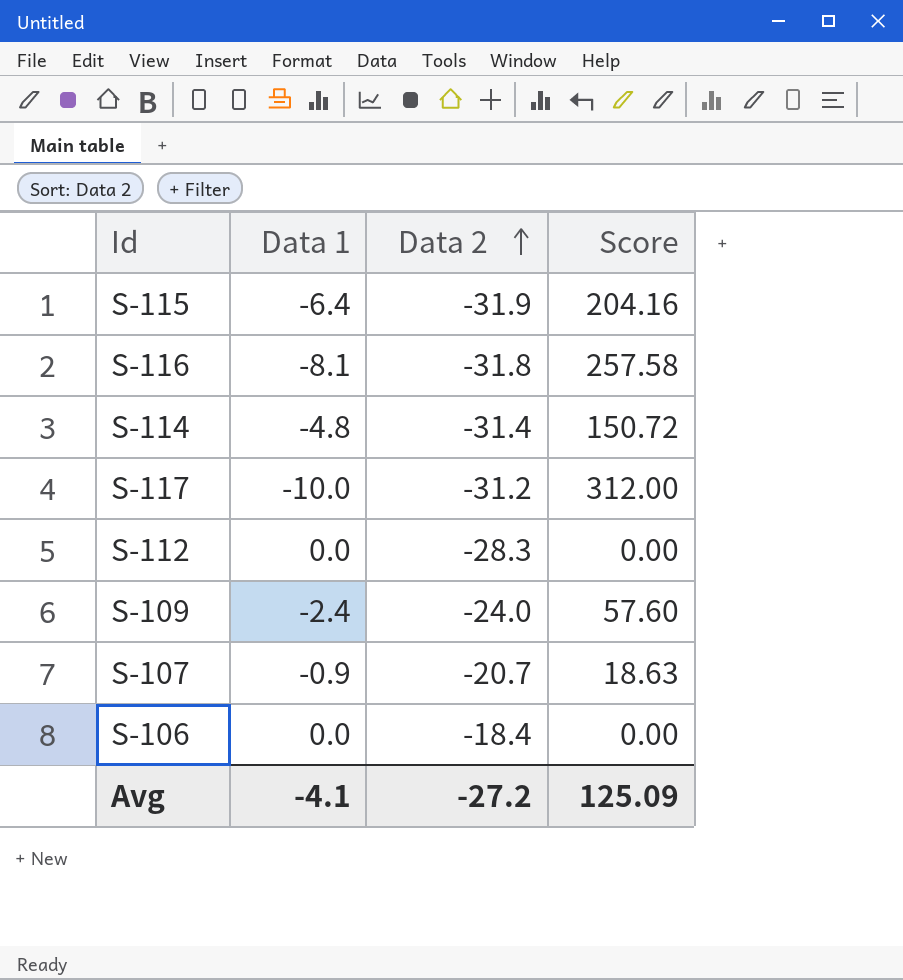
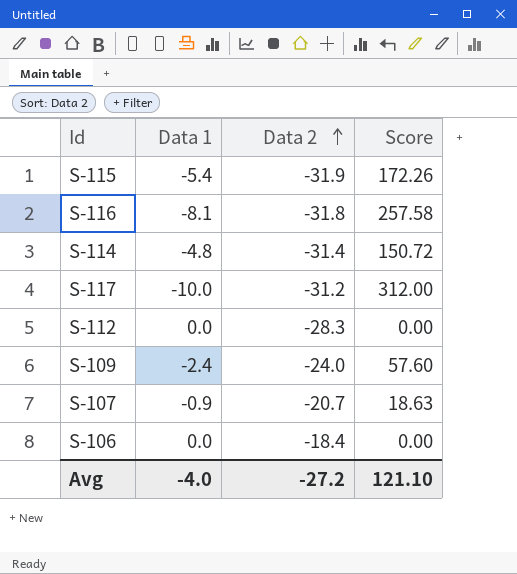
S-115 | Data 1: -6.4 -> -5.4
S-115 | Score: 204.16 -> 172.26
Avg | Data 1: -4.1 -> -4.0
Avg | Score: 125.09 -> 121.10

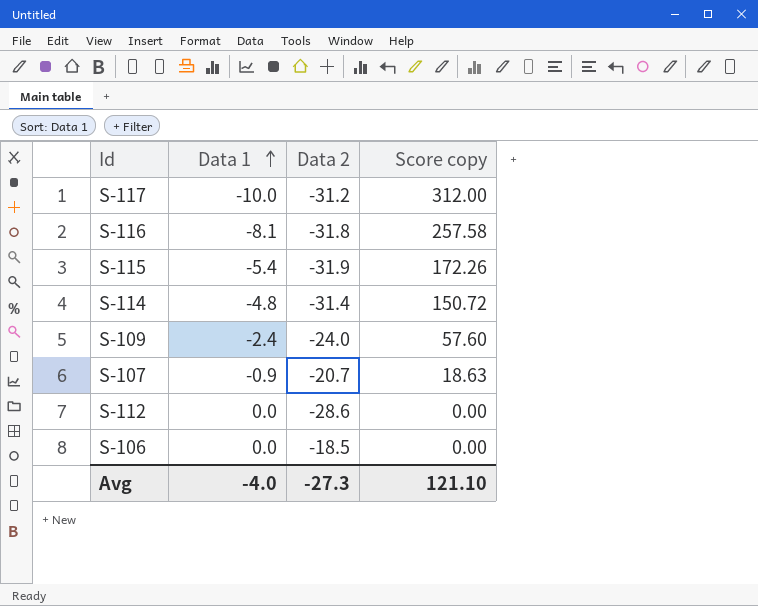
row order: Data 2 ascending -> Data 1 ascending
column name: Score -> Score copy
S-112 | Data 2: -28.3 -> -28.6
S-106 | Data 2: -18.4 -> -18.5
Avg | Data 2: -27.2 -> -27.3

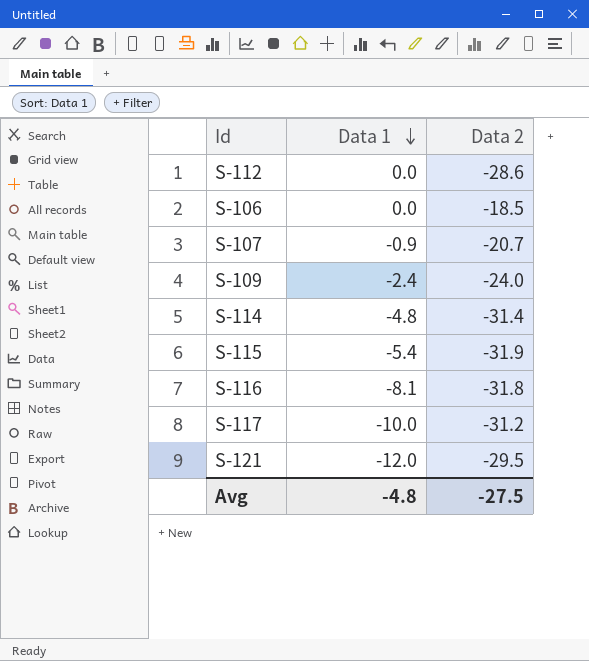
row order: Data 1 ascending -> Data 1 descending
column Score copy | formula: [Data 1] * [Data 2] -> none
row S-121: none -> -12.0 | -29.5
Avg | Data 1: -4.0 -> -4.8
Avg | Data 2: -27.3 -> -27.5

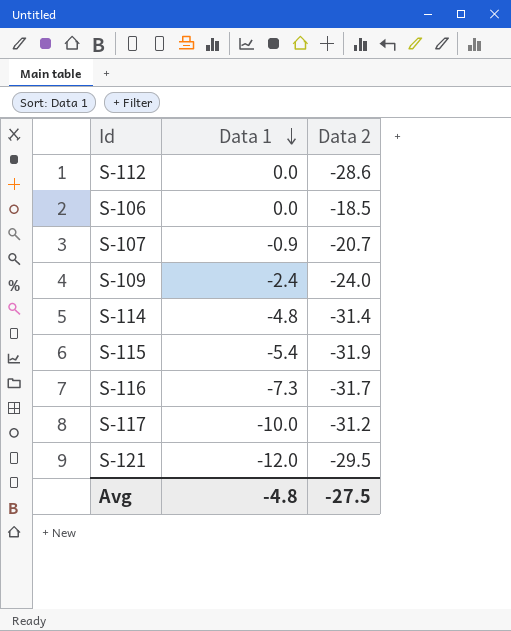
S-116 | Data 1: -8.1 -> -7.3
S-116 | Data 2: -31.8 -> -31.7

